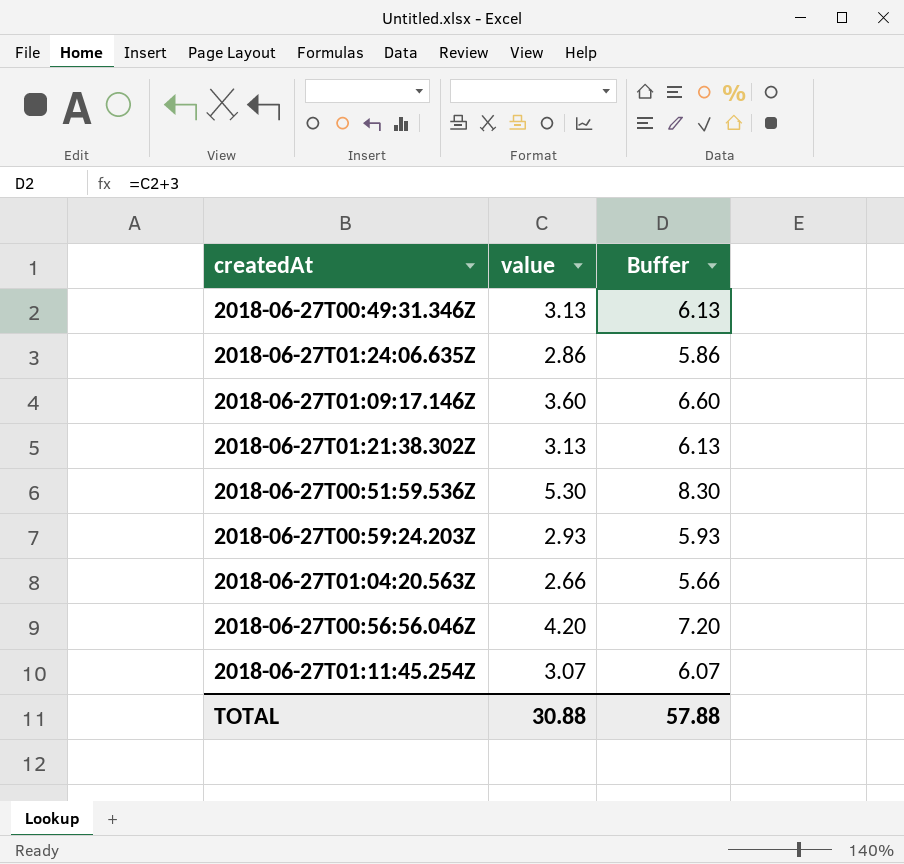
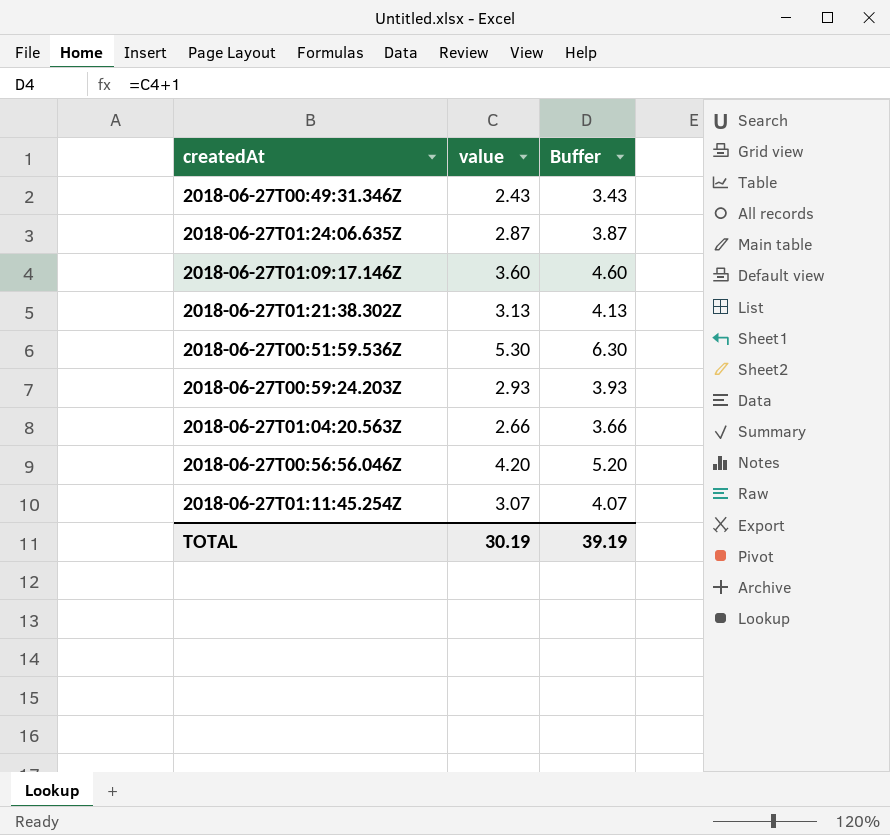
column Buffer | formula: [value] + 3 -> [value] + 1
2018-06-27T00:49:31.346Z | value: 3.13 -> 2.43
2018-06-27T01:24:06.635Z | value: 2.86 -> 2.87
TOTAL | value: 30.88 -> 30.19
TOTAL | Buffer: 57.88 -> 39.19

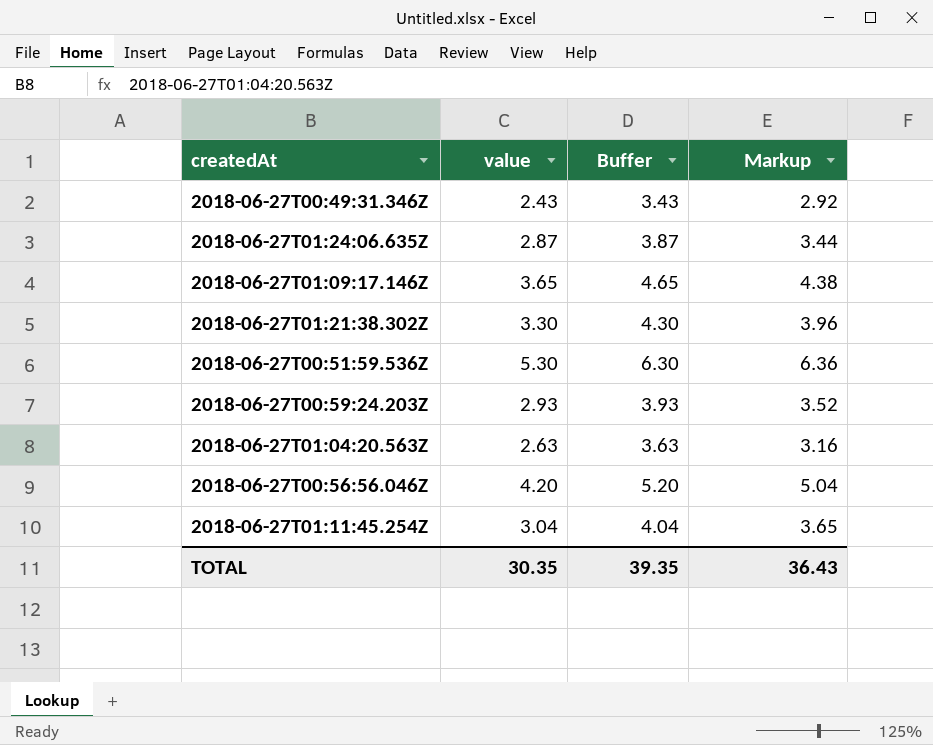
column Markup | formula: none -> [value] * 1.2
2018-06-27T01:09:17.146Z | value: 3.60 -> 3.65
2018-06-27T01:09:17.146Z | Buffer: 4.60 -> 4.65
2018-06-27T01:21:38.302Z | value: 3.13 -> 3.30
2018-06-27T01:21:38.302Z | Buffer: 4.13 -> 4.30
2018-06-27T01:04:20.563Z | value: 2.66 -> 2.63
2018-06-27T01:04:20.563Z | Buffer: 3.66 -> 3.63
2018-06-27T01:11:45.254Z | value: 3.07 -> 3.04
2018-06-27T01:11:45.254Z | Buffer: 4.07 -> 4.04
TOTAL | value: 30.19 -> 30.35
TOTAL | Buffer: 39.19 -> 39.35

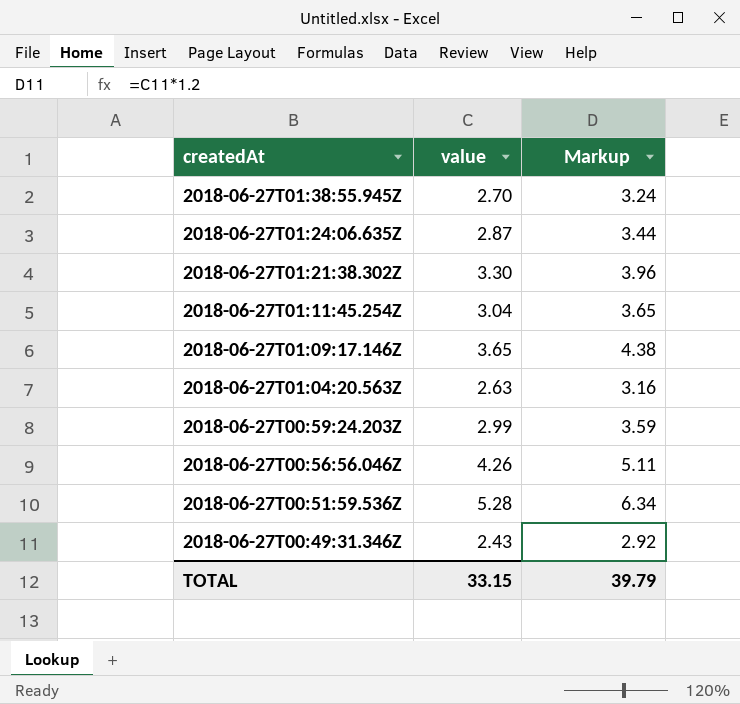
row order: none -> createdAt descending
column Buffer | formula: [value] + 1 -> none
row 2018-06-27T01:38:55.945Z: none -> 2.70 | 3.24
2018-06-27T00:59:24.203Z | value: 2.93 -> 2.99
2018-06-27T00:59:24.203Z | Markup: 3.52 -> 3.59
2018-06-27T00:56:56.046Z | value: 4.20 -> 4.26
2018-06-27T00:56:56.046Z | Markup: 5.04 -> 5.11
2018-06-27T00:51:59.536Z | value: 5.30 -> 5.28
2018-06-27T00:51:59.536Z | Markup: 6.36 -> 6.34
TOTAL | value: 30.35 -> 33.15
TOTAL | Markup: 36.43 -> 39.79

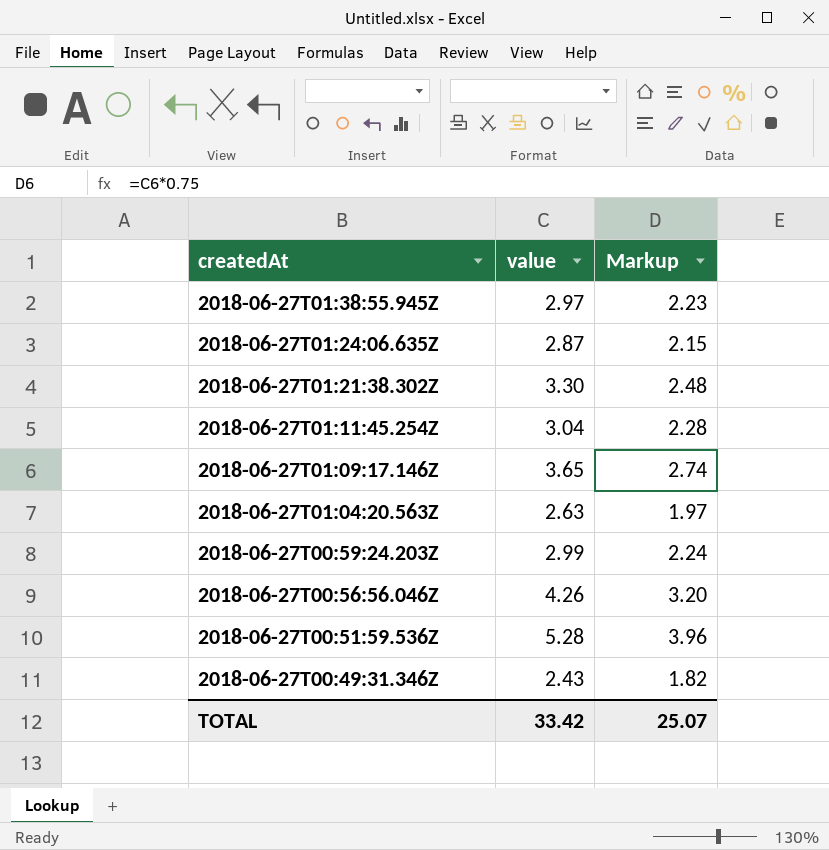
column Markup | formula: [value] * 1.2 -> [value] * 0.75
2018-06-27T01:38:55.945Z | value: 2.70 -> 2.97
TOTAL | value: 33.15 -> 33.42
TOTAL | Markup: 39.79 -> 25.07

